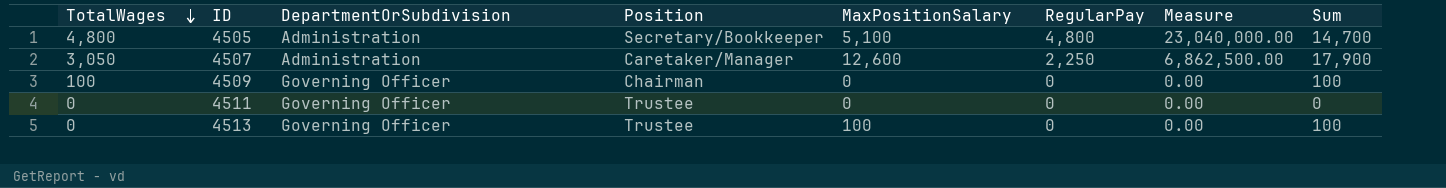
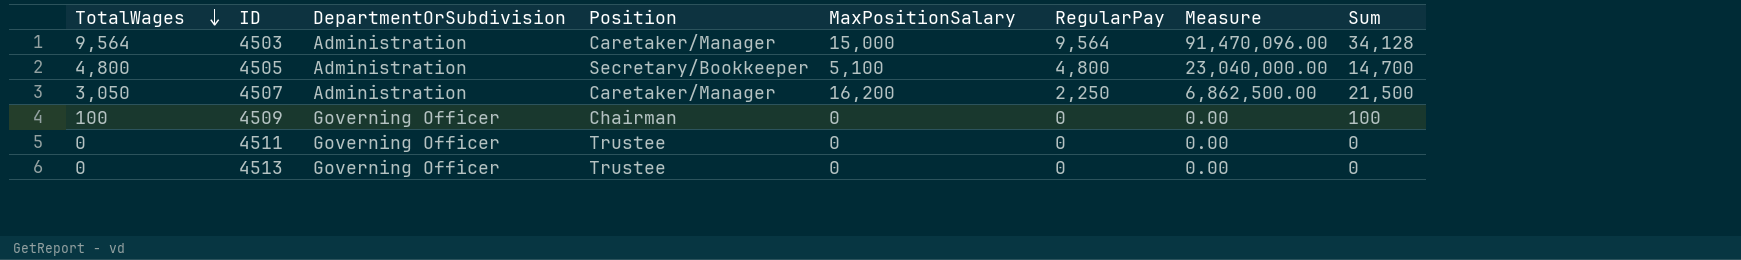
row 4503: none -> 9,564 | Administration | Caretaker/Manager | 15,000 | 9,564 | 91,470,096.00 | 34,128
4507 | MaxPositionSalary: 12,600 -> 16,200
4507 | Sum: 17,900 -> 21,500
4513 | MaxPositionSalary: 100 -> 0
4513 | Sum: 100 -> 0

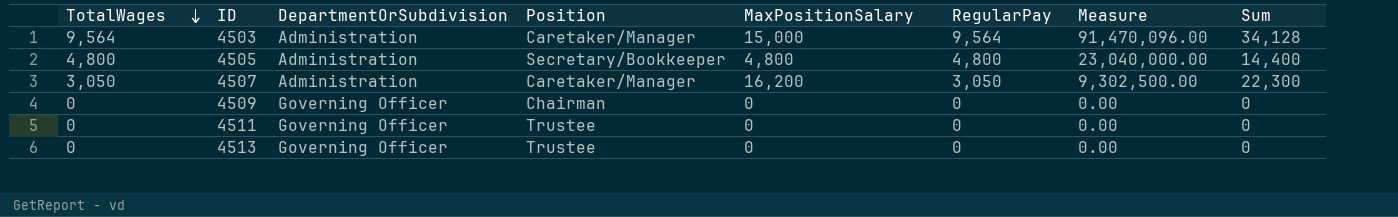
4505 | MaxPositionSalary: 5,100 -> 4,800
4505 | Sum: 14,700 -> 14,400
4507 | RegularPay: 2,250 -> 3,050
4507 | Measure: 6,862,500.00 -> 9,302,500.00
4507 | Sum: 21,500 -> 22,300
4509 | TotalWages: 100 -> 0
4509 | Sum: 100 -> 0

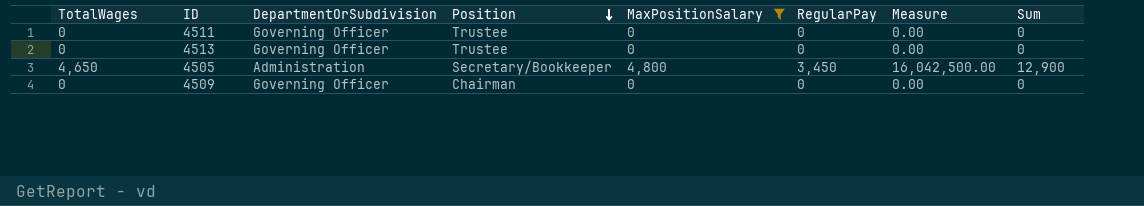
filter: none -> MaxPositionSalary <= 4,800
row order: TotalWages descending -> Position descending
4505 | TotalWages: 4,800 -> 4,650
4505 | RegularPay: 4,800 -> 3,450
4505 | Measure: 23,040,000.00 -> 16,042,500.00
4505 | Sum: 14,400 -> 12,900

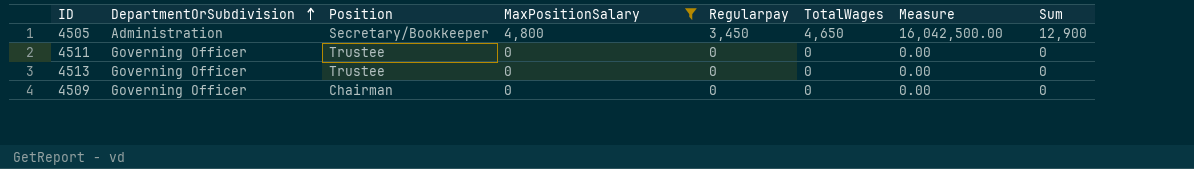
row order: Position descending -> DepartmentOrSubdivision ascending
column name: RegularPay -> Regularpay
column TotalWages | position: 1 -> 6

